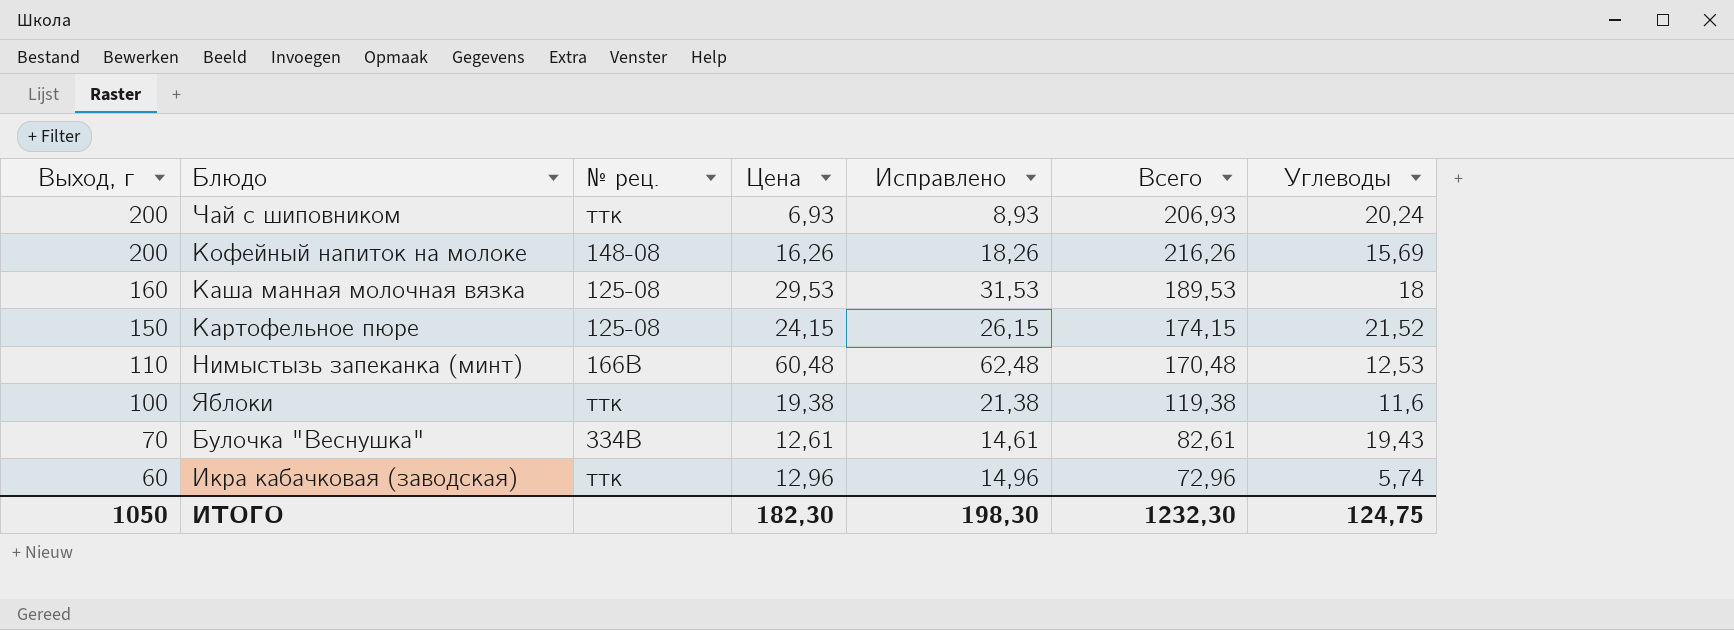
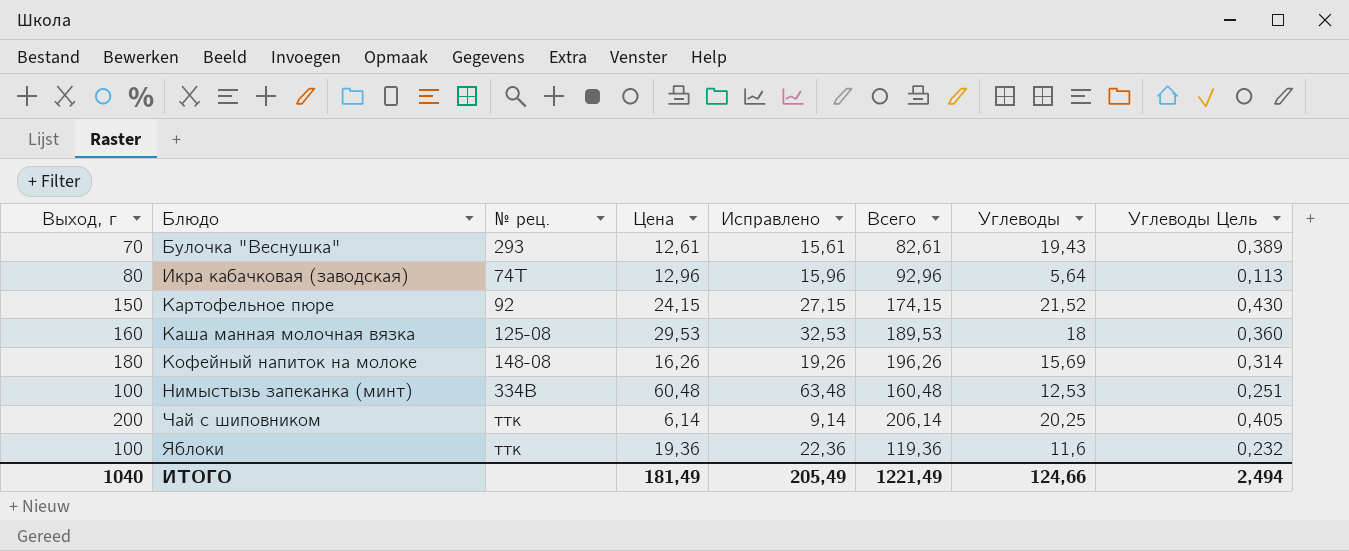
row order: Выход, г descending -> Блюдо ascending
column Исправлено | formula: [Цена] + 2 -> [Цена] + 3
column Углеводы Цель | formula: none -> [Углеводы] * 0,02
Булочка "Веснушка" | № рец.: 334В -> 293
Икра кабачковая (заводская) | Выход, г: 60 -> 80
Икра кабачковая (заводская) | № рец.: ттк -> 74Т
Икра кабачковая (заводская) | Всего: 72,96 -> 92,96
Икра кабачковая (заводская) | Углеводы: 5,74 -> 5,64
Картофельное пюре | № рец.: 125-08 -> 92
Кофейный напиток на молоке | Выход, г: 200 -> 180
Кофейный напиток на молоке | Всего: 216,26 -> 196,26
Нимыстызь запеканка (минт) | Выход, г: 110 -> 100
Нимыстызь запеканка (минт) | № рец.: 166В -> 334В
Нимыстызь запеканка (минт) | Всего: 170,48 -> 160,48
Чай с шиповником | Цена: 6,93 -> 6,14
Чай с шиповником | Всего: 206,93 -> 206,14
Чай с шиповником | Углеводы: 20,24 -> 20,25
Яблоки | Цена: 19,38 -> 19,36
Яблоки | Всего: 119,38 -> 119,36
ИТОГО | Выход, г: 1050 -> 1040
ИТОГО | Цена: 182,30 -> 181,49
ИТОГО | Исправлено: 198,30 -> 205,49
ИТОГО | Всего: 1232,30 -> 1221,49
ИТОГО | Углеводы: 124,75 -> 124,66

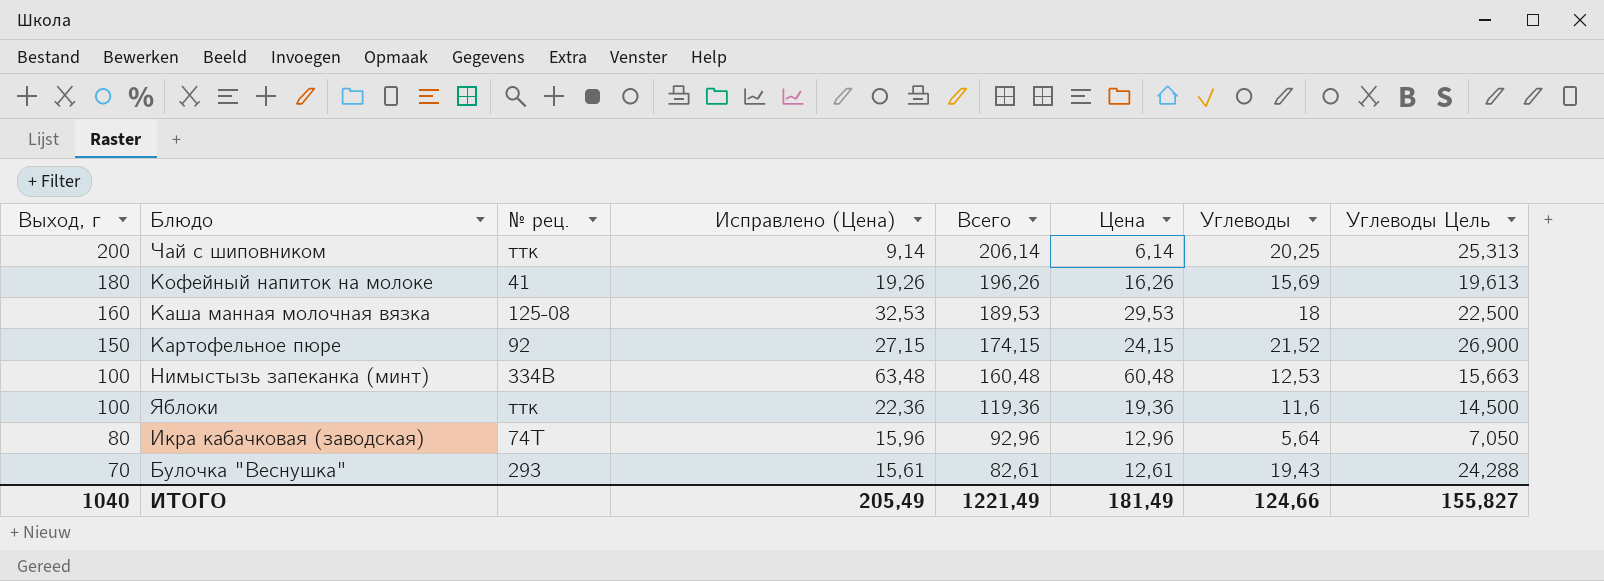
row order: Блюдо ascending -> Выход, г descending
column name: Исправлено -> Исправлено (Цена)
column Цена | position: 4 -> 6
column Углеводы Цель | formula: [Углеводы] * 0,02 -> [Углеводы] * 1,25
Кофейный напиток на молоке | № рец.: 148-08 -> 41
ИТОГО | Углеводы Цель: 2,494 -> 155,827

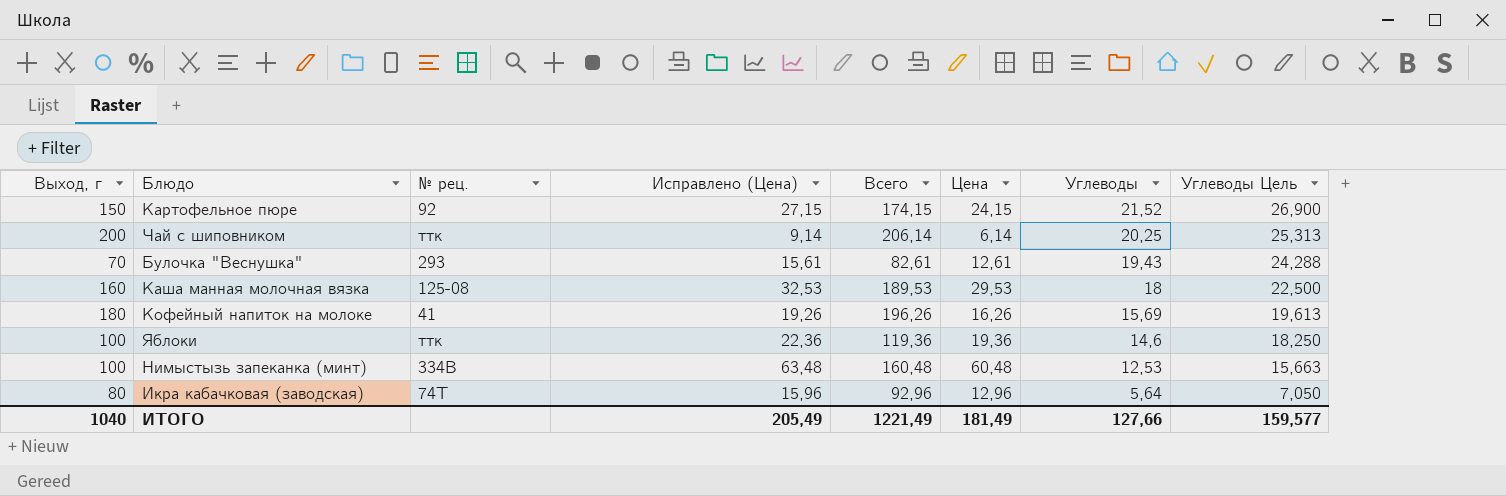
row order: Выход, г descending -> Углеводы descending
Яблоки | Углеводы: 11,6 -> 14,6
Яблоки | Углеводы Цель: 14,500 -> 18,250
ИТОГО | Углеводы: 124,66 -> 127,66
ИТОГО | Углеводы Цель: 155,827 -> 159,577

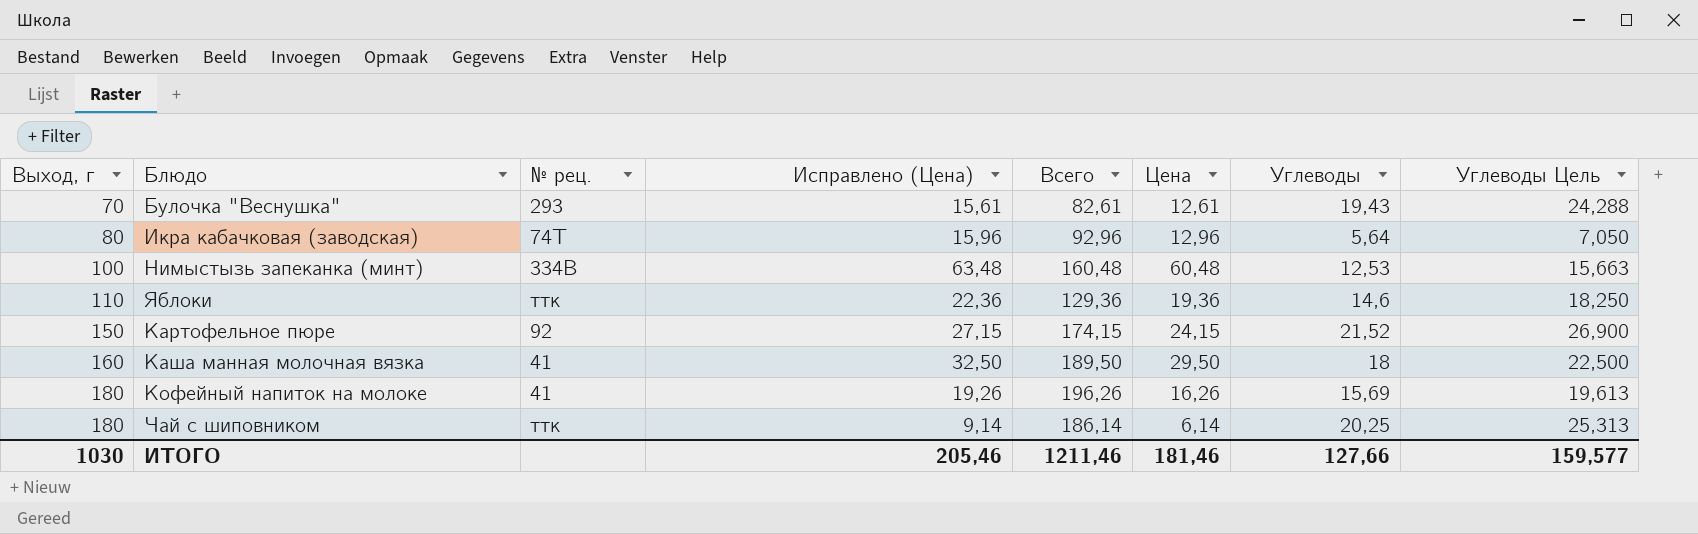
row order: Углеводы descending -> Выход, г ascending
Яблоки | Выход, г: 100 -> 110
Яблоки | Всего: 119,36 -> 129,36
Каша манная молочная вязка | № рец.: 125-08 -> 41
Каша манная молочная вязка | Исправлено (Цена): 32,53 -> 32,50
Каша манная молочная вязка | Всего: 189,53 -> 189,50
Каша манная молочная вязка | Цена: 29,53 -> 29,50
Чай с шиповником | Выход, г: 200 -> 180
Чай с шиповником | Всего: 206,14 -> 186,14
ИТОГО | Выход, г: 1040 -> 1030
ИТОГО | Исправлено (Цена): 205,49 -> 205,46
ИТОГО | Всего: 1221,49 -> 1211,46
ИТОГО | Цена: 181,49 -> 181,46

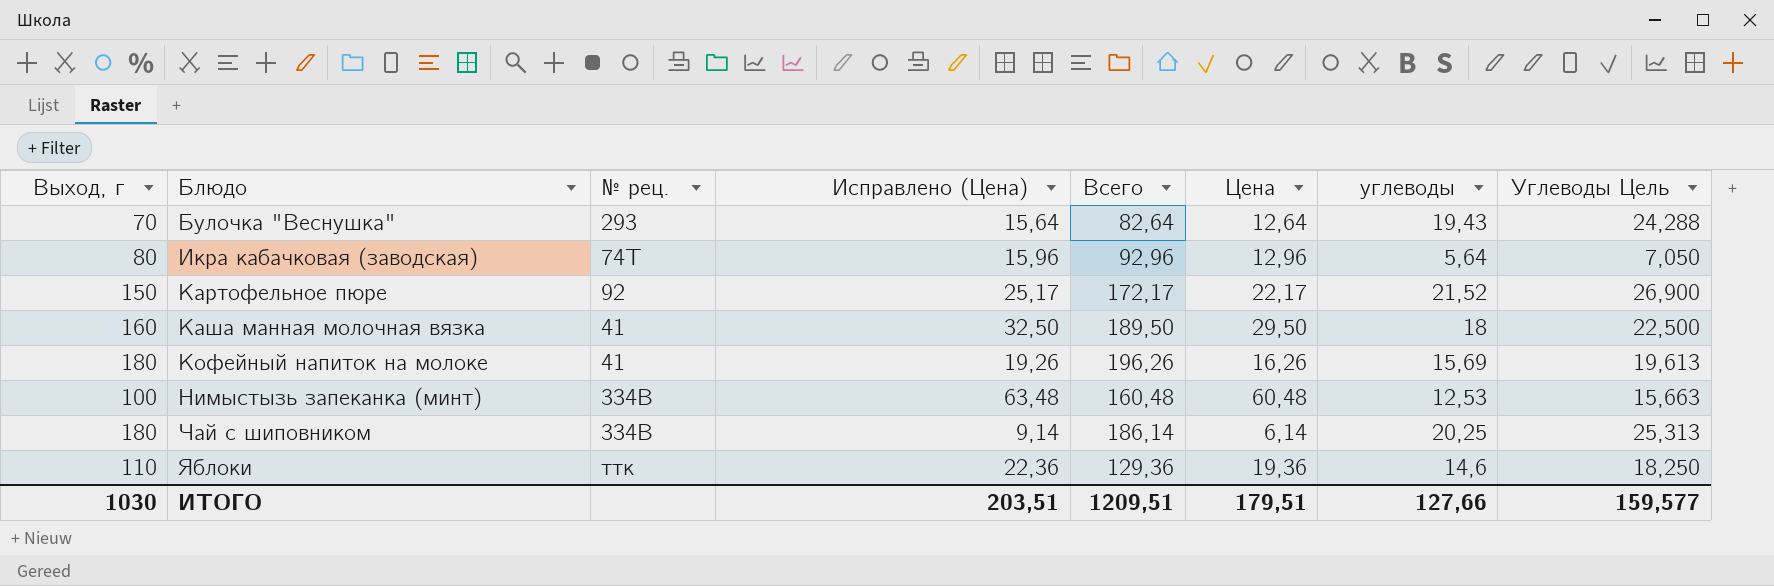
row order: Выход, г ascending -> Блюдо ascending
column name: Углеводы -> углеводы
Булочка "Веснушка" | Исправлено (Цена): 15,61 -> 15,64
Булочка "Веснушка" | Всего: 82,61 -> 82,64
Булочка "Веснушка" | Цена: 12,61 -> 12,64
Картофельное пюре | Исправлено (Цена): 27,15 -> 25,17
Картофельное пюре | Всего: 174,15 -> 172,17
Картофельное пюре | Цена: 24,15 -> 22,17
Чай с шиповником | № рец.: ттк -> 334В
ИТОГО | Исправлено (Цена): 205,46 -> 203,51
ИТОГО | Всего: 1211,46 -> 1209,51
ИТОГО | Цена: 181,46 -> 179,51

